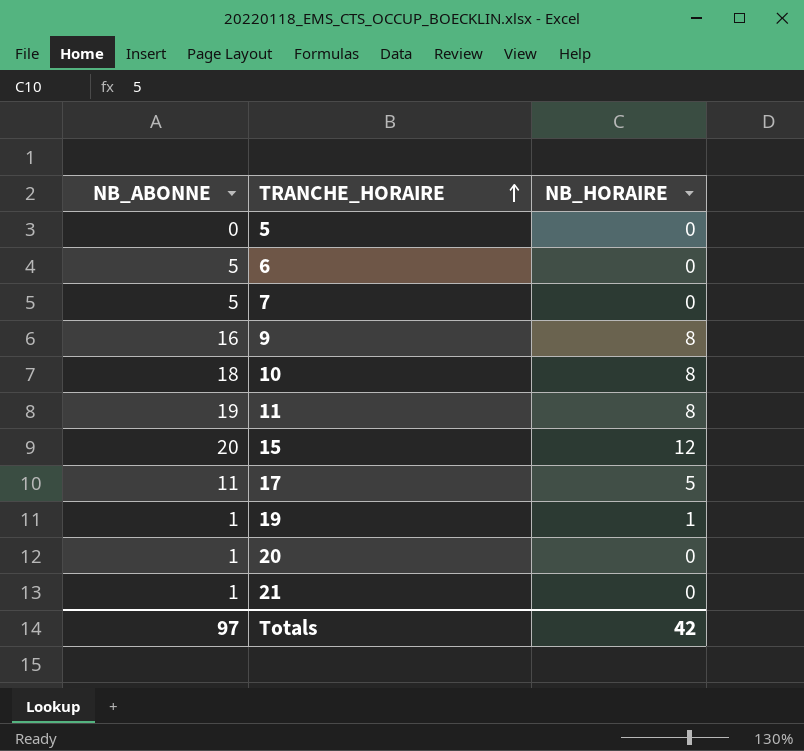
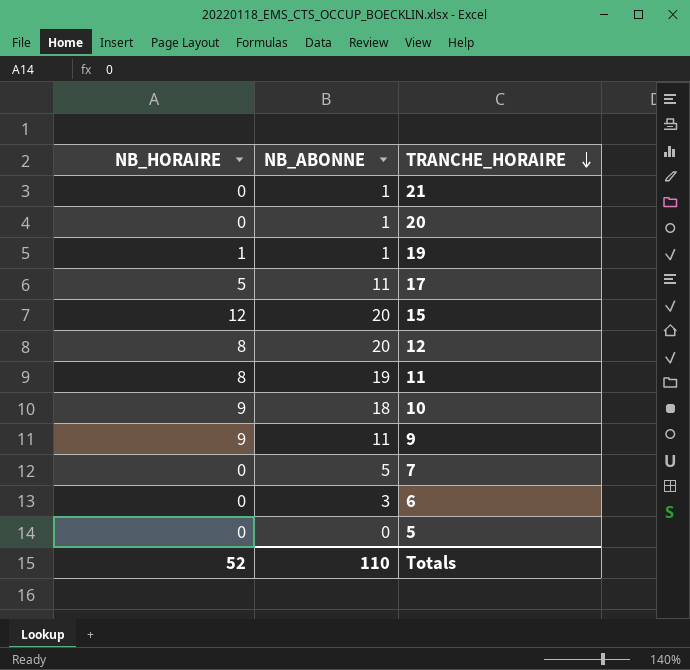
row order: TRANCHE_HORAIRE ascending -> TRANCHE_HORAIRE descending
column NB_HORAIRE | position: 3 -> 1
row 12: none -> 8 | 20
10 | NB_HORAIRE: 8 -> 9
9 | NB_HORAIRE: 8 -> 9
9 | NB_ABONNE: 16 -> 11
6 | NB_ABONNE: 5 -> 3
Totals | NB_HORAIRE: 42 -> 52
Totals | NB_ABONNE: 97 -> 110

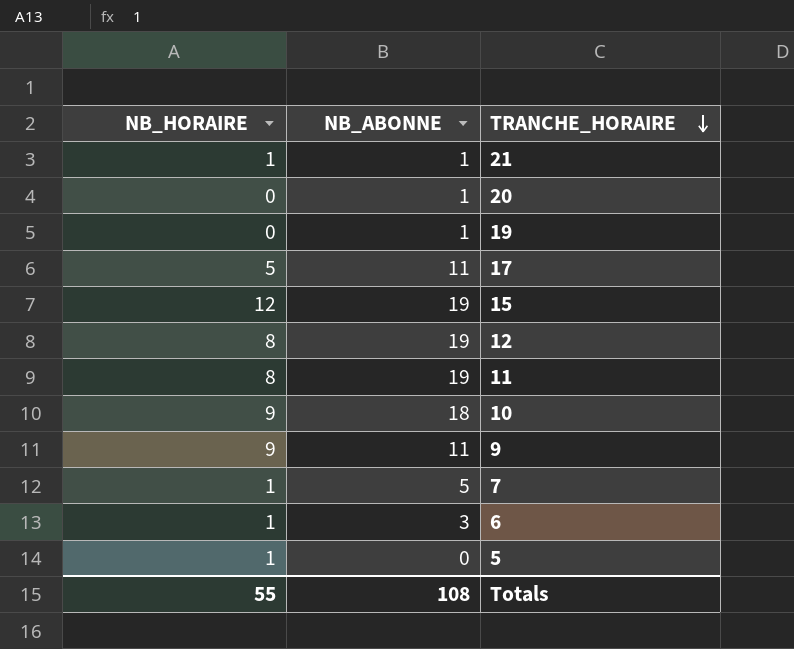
21 | NB_HORAIRE: 0 -> 1
19 | NB_HORAIRE: 1 -> 0
15 | NB_ABONNE: 20 -> 19
12 | NB_ABONNE: 20 -> 19
7 | NB_HORAIRE: 0 -> 1
6 | NB_HORAIRE: 0 -> 1
5 | NB_HORAIRE: 0 -> 1
Totals | NB_HORAIRE: 52 -> 55
Totals | NB_ABONNE: 110 -> 108

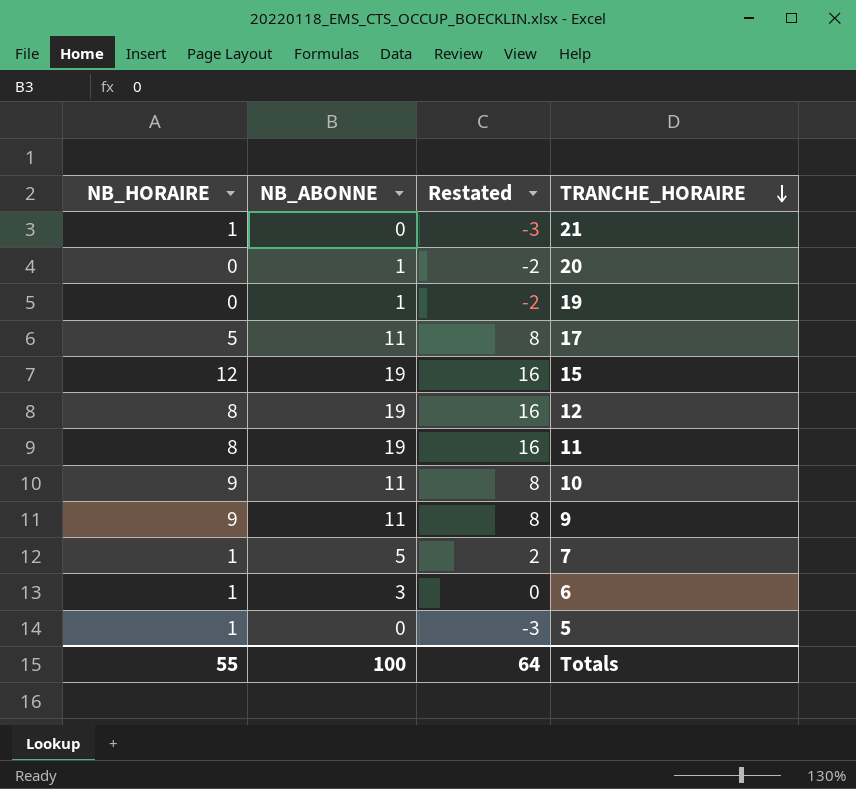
column Restated | formula: none -> [NB_ABONNE] - 3
21 | NB_ABONNE: 1 -> 0
10 | NB_ABONNE: 18 -> 11
Totals | NB_ABONNE: 108 -> 100

